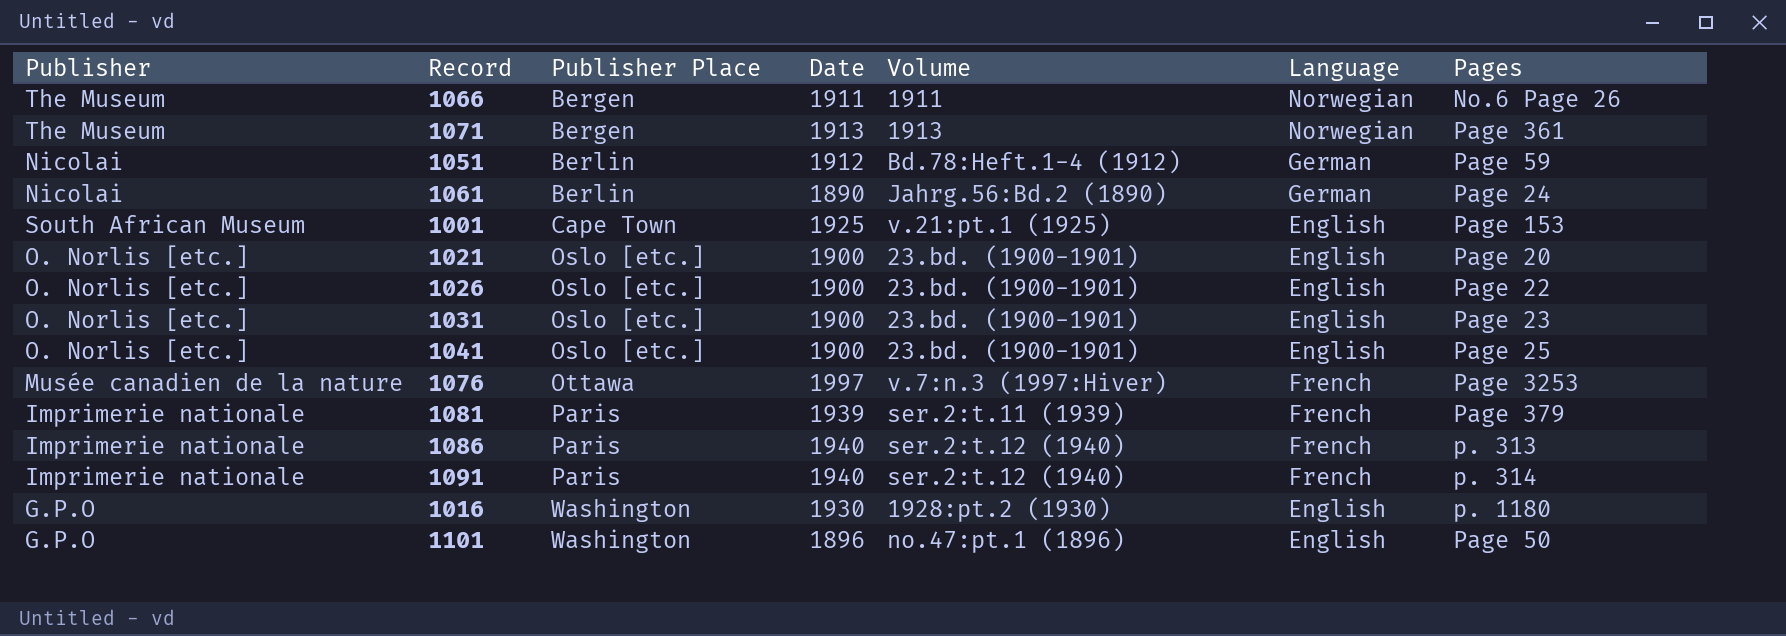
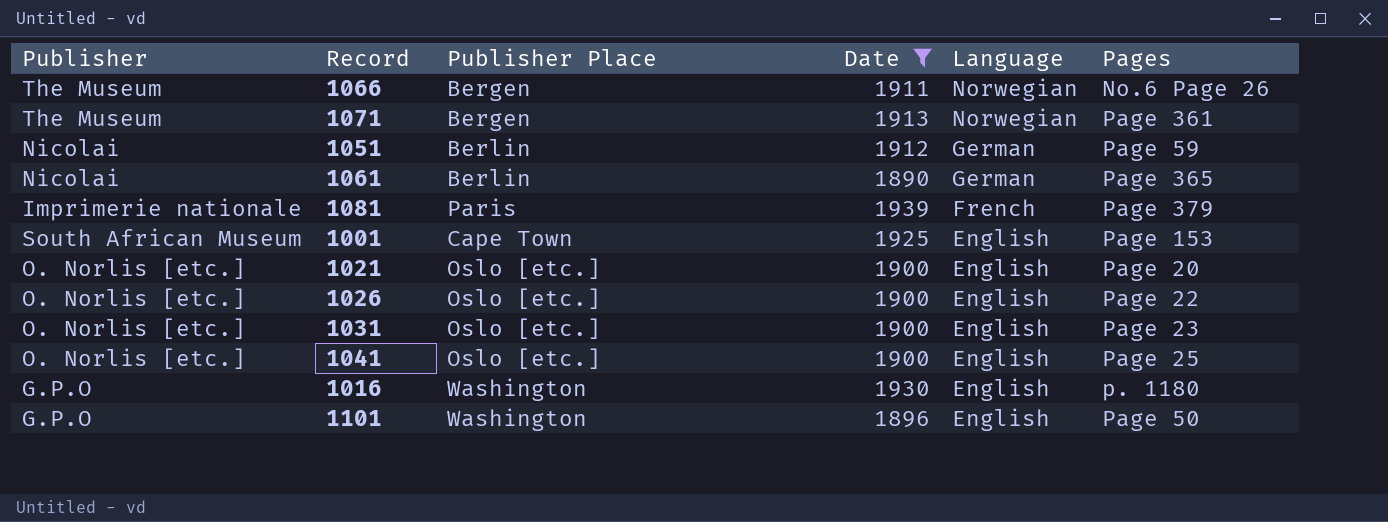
filter: none -> Date <= 1939
row order: Publisher Place ascending -> Language descending
column Volume | position: 5 -> none
1061 | Pages: Page 24 -> Page 365

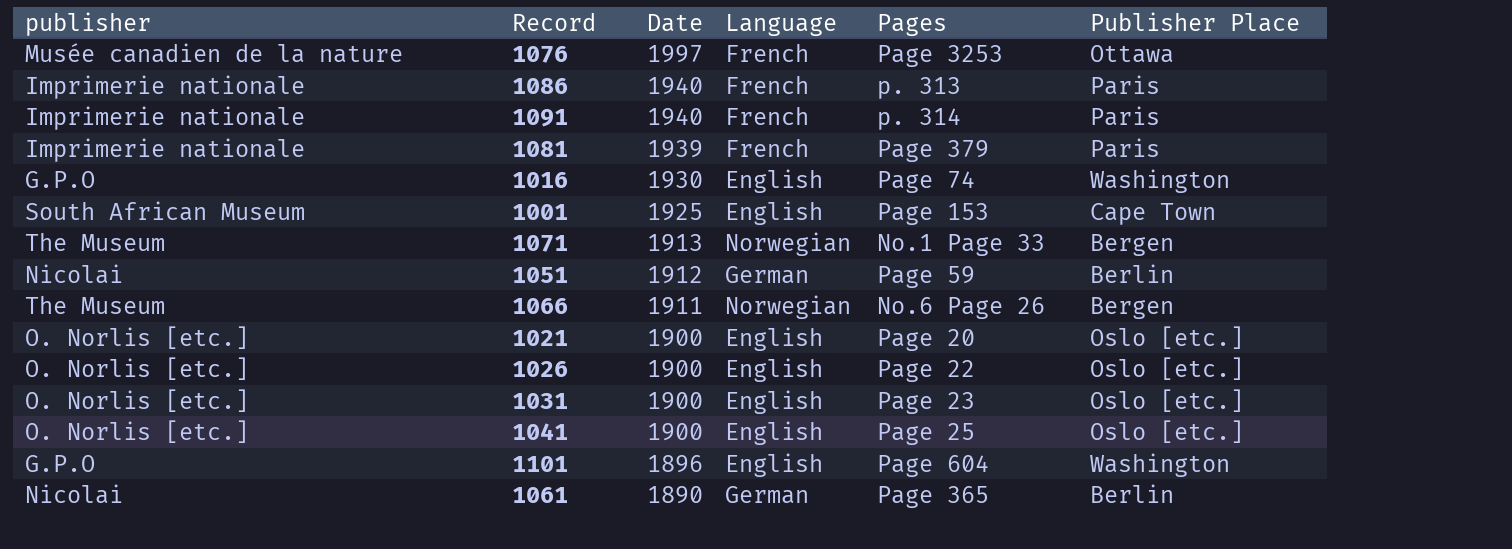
filter: Date <= 1939 -> none
row order: Language descending -> Date descending
column name: Publisher -> publisher
column Publisher Place | position: 3 -> 6
1016 | Pages: p. 1180 -> Page 74
1071 | Pages: Page 361 -> No.1 Page 33
1101 | Pages: Page 50 -> Page 604

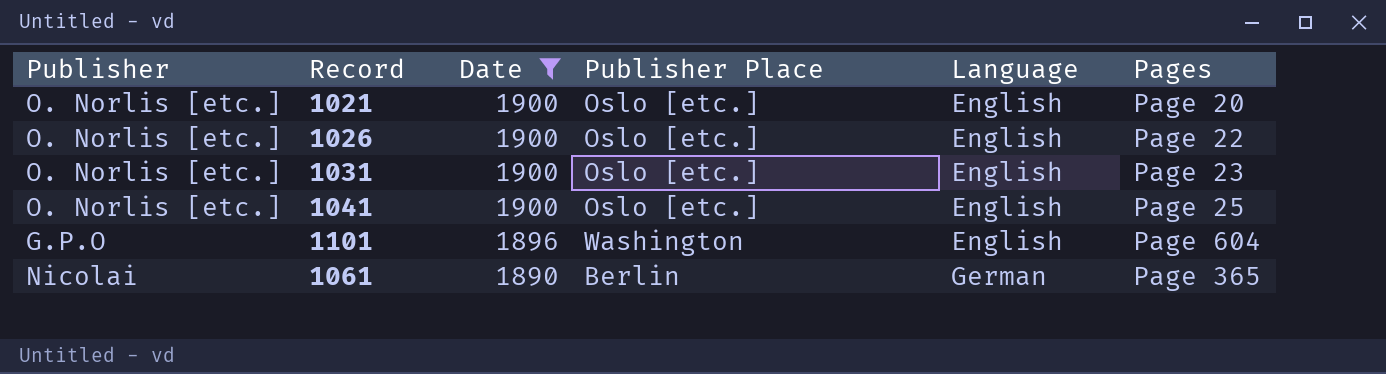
filter: none -> Date <= 1900
column name: publisher -> Publisher
column Publisher Place | position: 6 -> 4

